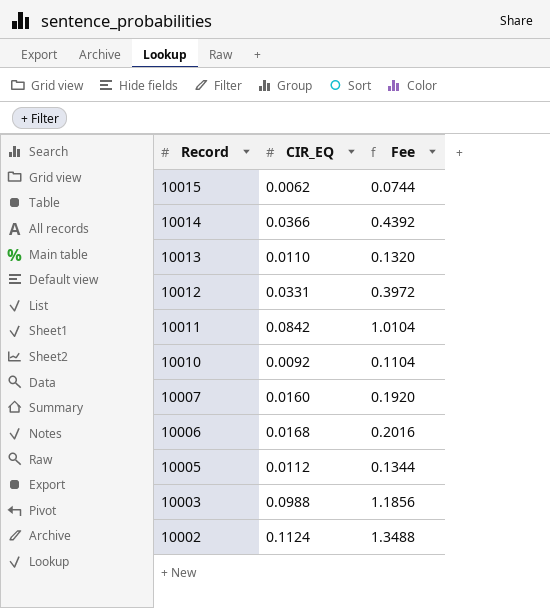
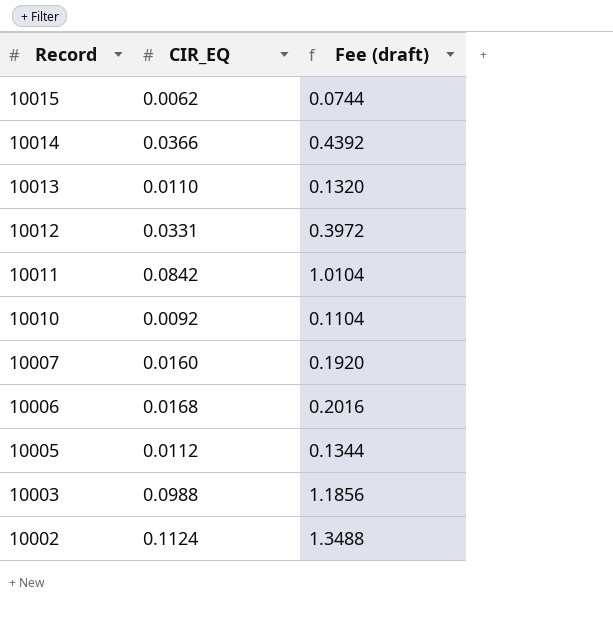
column name: Fee -> Fee (draft)

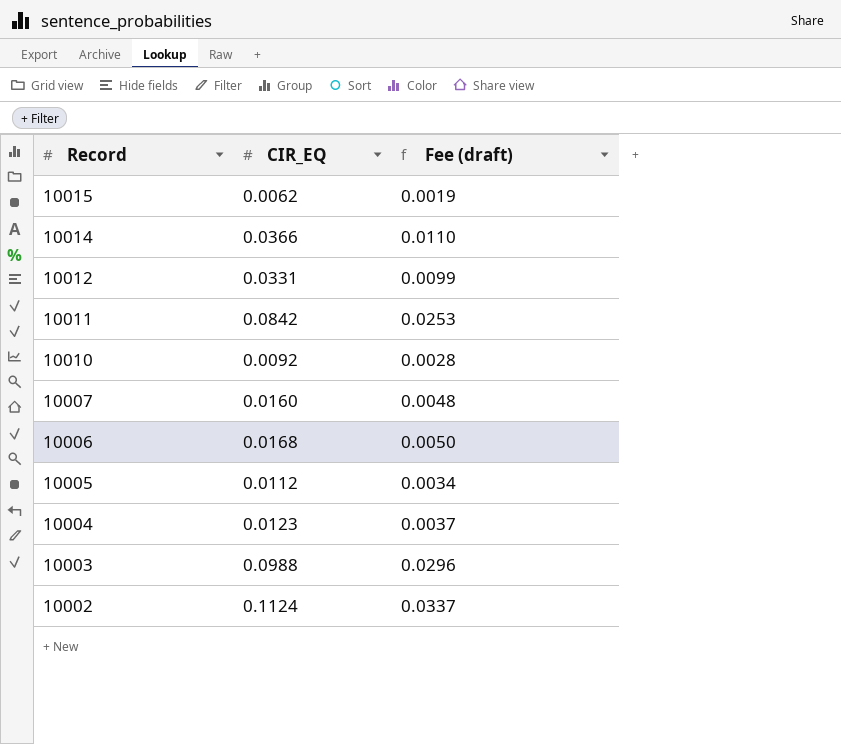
column Fee (draft) | formula: [CIR_EQ] * 12 -> [CIR_EQ] * 0.3
row 10013: 0.0110 | 0.1320 -> none
row 10004: none -> 0.0123 | 0.0037

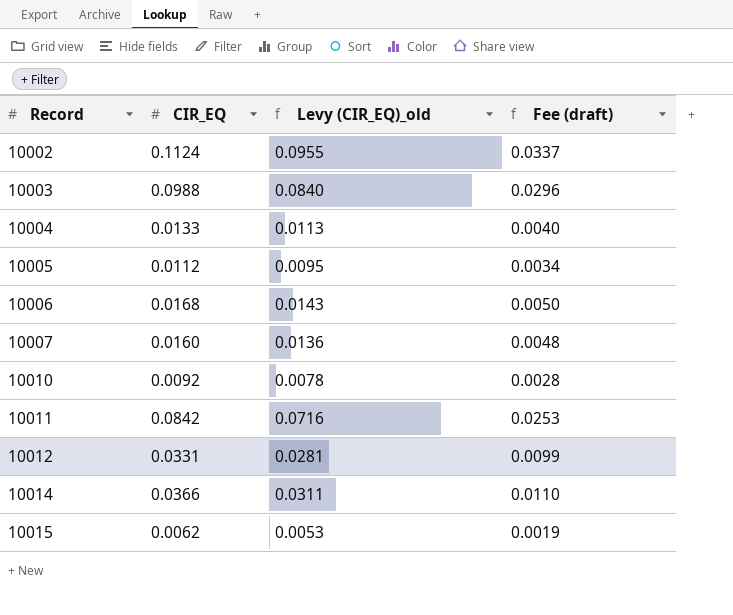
row order: Record descending -> Record ascending
column Levy (CIR_EQ)_old | formula: none -> [CIR_EQ] * 0.85
10004 | CIR_EQ: 0.0123 -> 0.0133
10004 | Fee (draft): 0.0037 -> 0.0040

